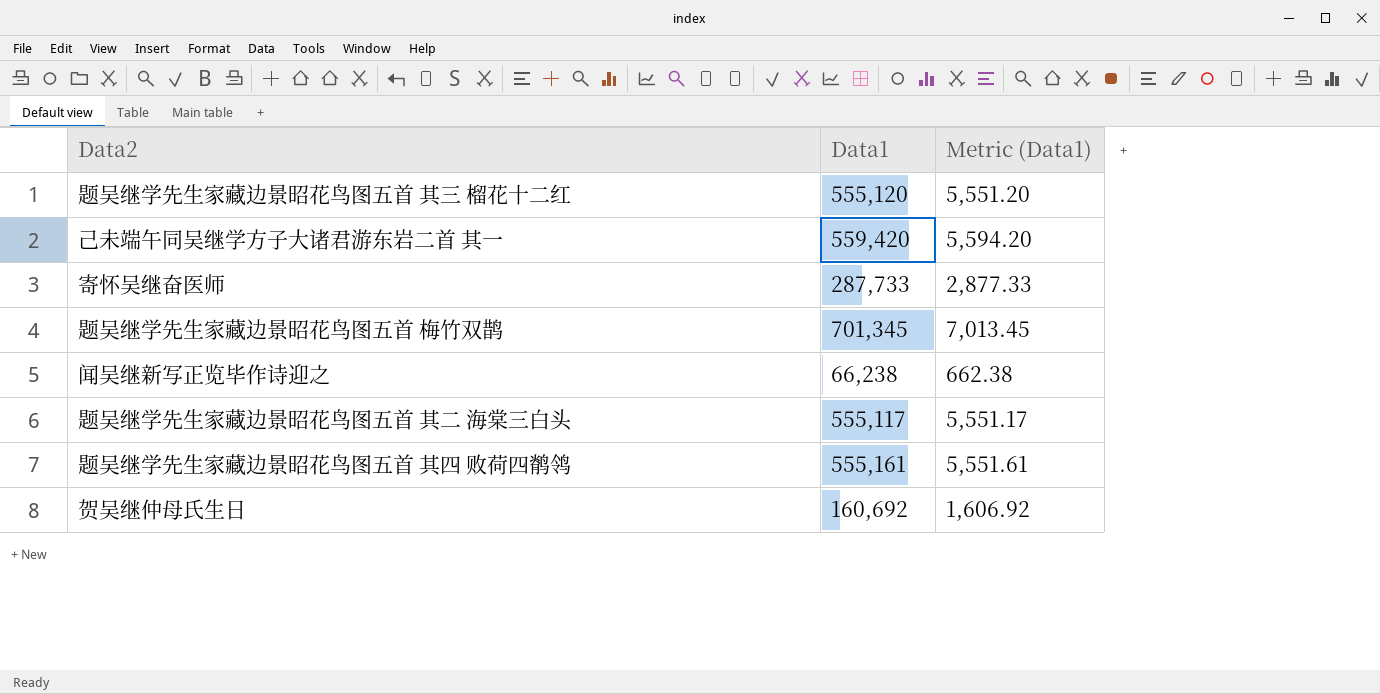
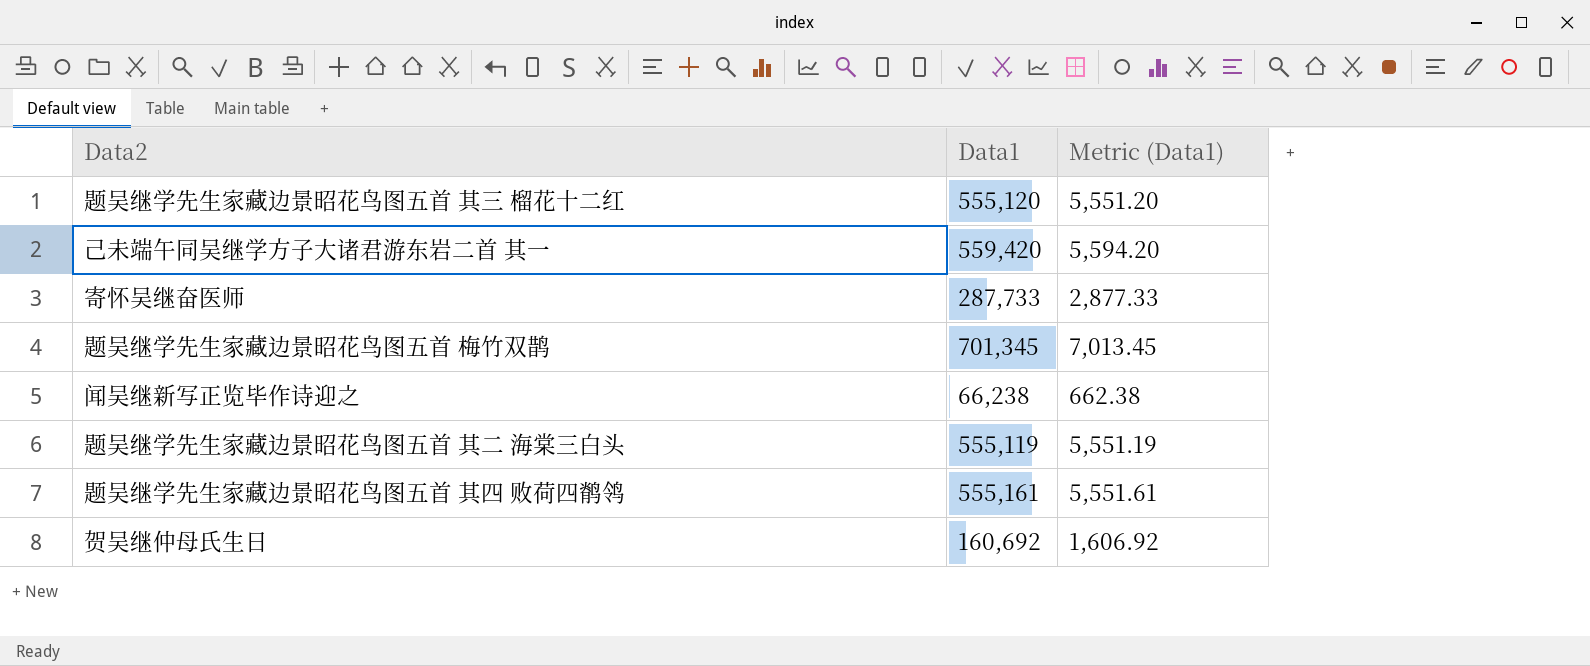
题吴继学先生家藏边景昭花鸟图五首 其二 海棠三白头 | Data1: 555,117 -> 555,119
题吴继学先生家藏边景昭花鸟图五首 其二 海棠三白头 | Metric (Data1): 5,551.17 -> 5,551.19

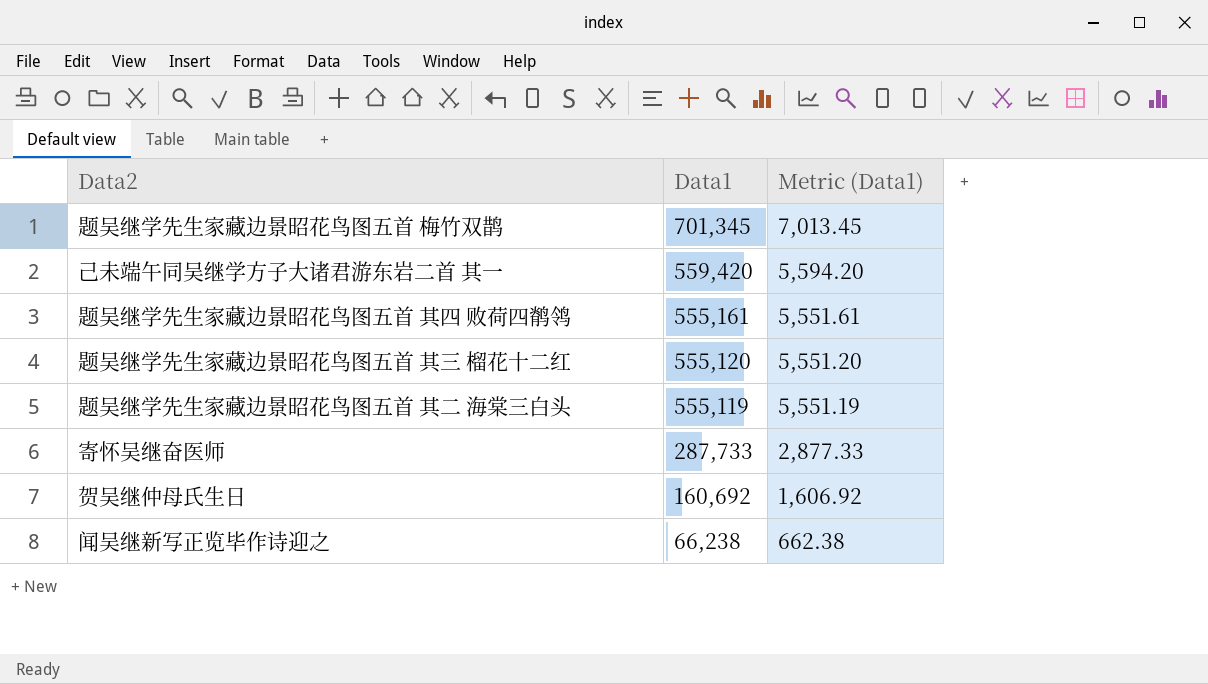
row order: none -> Data1 descending

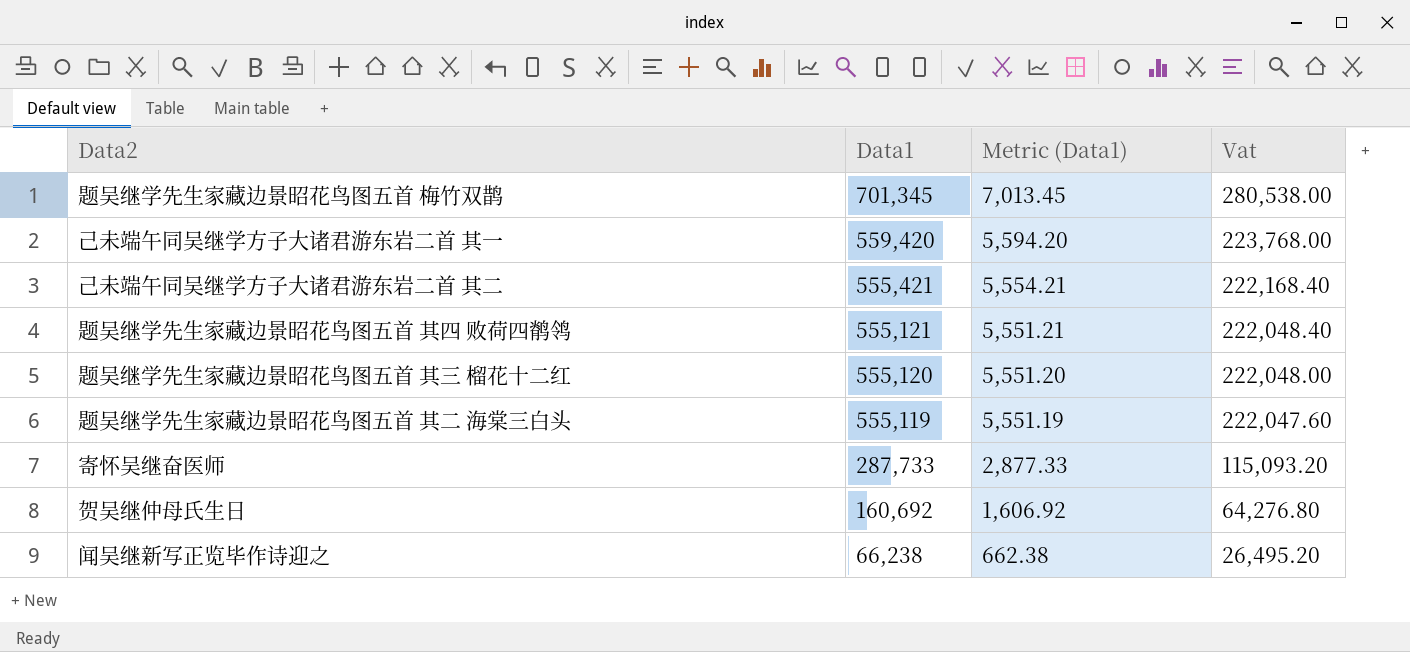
column Vat | formula: none -> [Data1] * 0.4
row 己未端午同吴继学方子大诸君游东岩二首 其二: none -> 555,421 | 5,554.21 | 222,168.40
题吴继学先生家藏边景昭花鸟图五首 其四 败荷四鹡鸰 | Data1: 555,161 -> 555,121
题吴继学先生家藏边景昭花鸟图五首 其四 败荷四鹡鸰 | Metric (Data1): 5,551.61 -> 5,551.21

